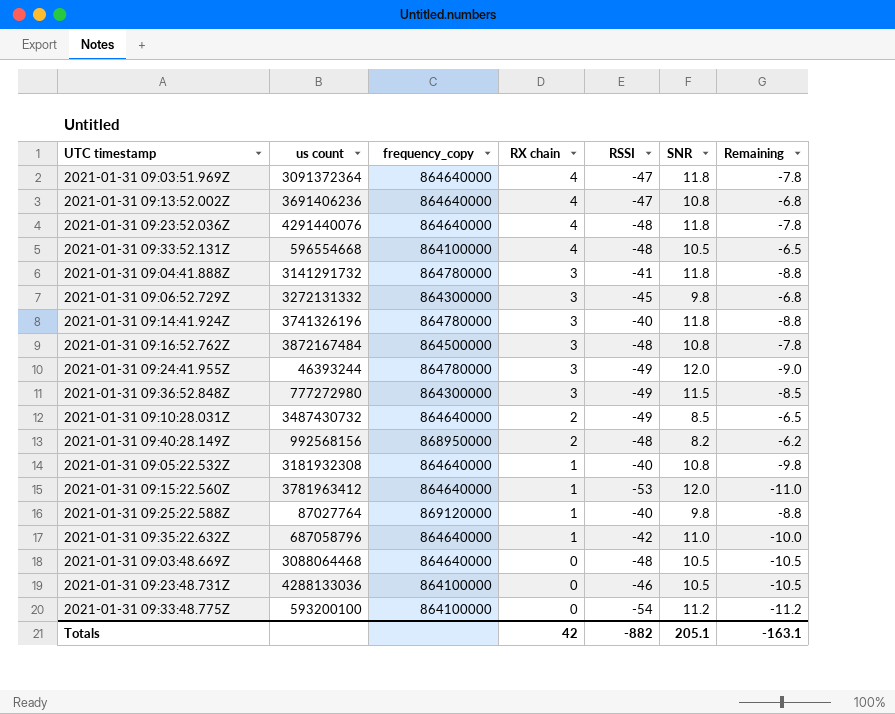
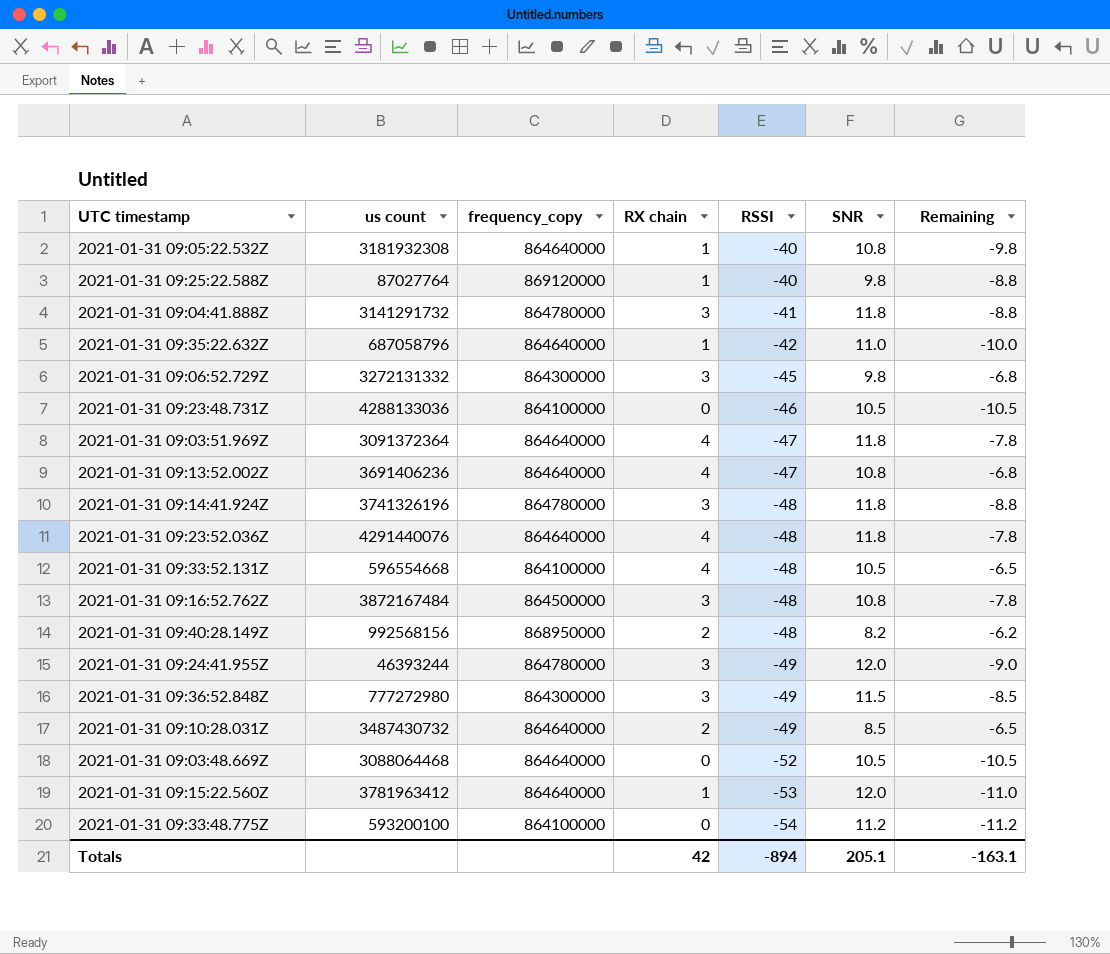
row order: RX chain descending -> RSSI descending
2021-01-31 09:14:41.924Z | RSSI: -40 -> -48
2021-01-31 09:03:48.669Z | RSSI: -48 -> -52
Totals | RSSI: -882 -> -894

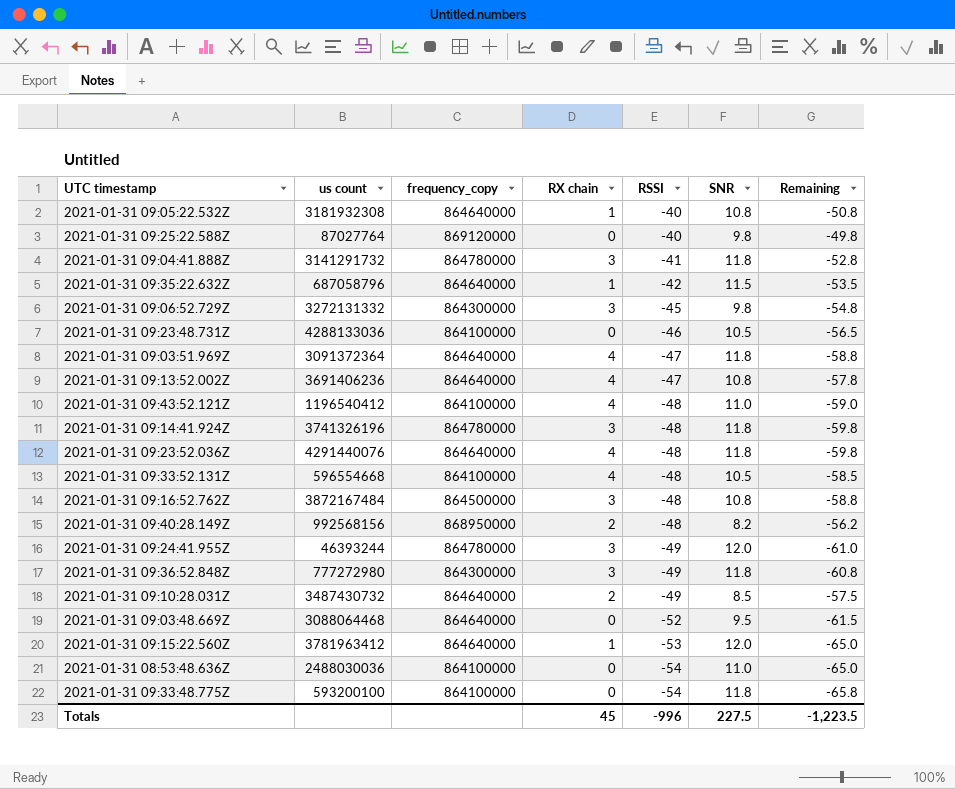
column Remaining | formula: [RX chain] - [SNR] -> [RSSI] - [SNR]
2021-01-31 09:25:22.588Z | RX chain: 1 -> 0
2021-01-31 09:35:22.632Z | SNR: 11.0 -> 11.5
row 2021-01-31 09:43:52.121Z: none -> 1196540412 | 864100000 | 4 | -48 | 11.0 | -59.0
2021-01-31 09:36:52.848Z | SNR: 11.5 -> 11.8
2021-01-31 09:03:48.669Z | SNR: 10.5 -> 9.5
row 2021-01-31 08:53:48.636Z: none -> 2488030036 | 864100000 | 0 | -54 | 11.0 | -65.0
2021-01-31 09:33:48.775Z | SNR: 11.2 -> 11.8
Totals | RX chain: 42 -> 45
Totals | RSSI: -894 -> -996
Totals | SNR: 205.1 -> 227.5
Totals | Remaining: -163.1 -> -1,223.5

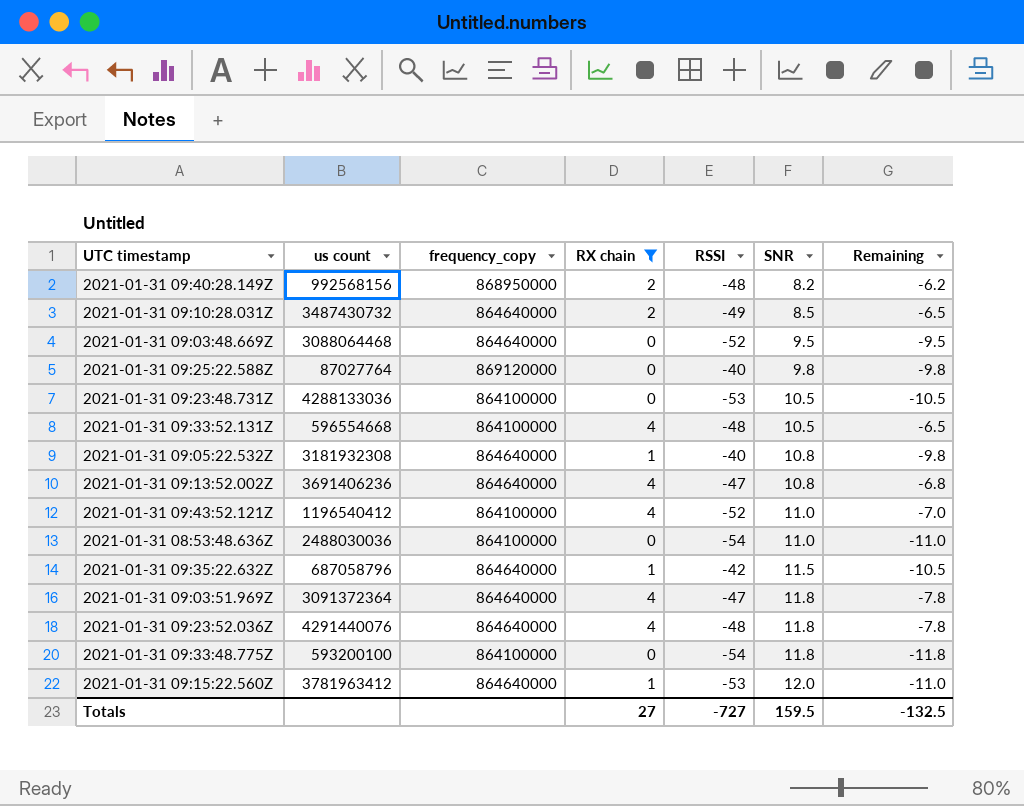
filter: none -> RX chain != 3
row order: RSSI descending -> SNR ascending
column Remaining | formula: [RSSI] - [SNR] -> [RX chain] - [SNR]
2021-01-31 09:23:48.731Z | RSSI: -46 -> -53
2021-01-31 09:43:52.121Z | RSSI: -48 -> -52
Totals | RX chain: 45 -> 27
Totals | RSSI: -996 -> -727
Totals | SNR: 227.5 -> 159.5
Totals | Remaining: -1,223.5 -> -132.5

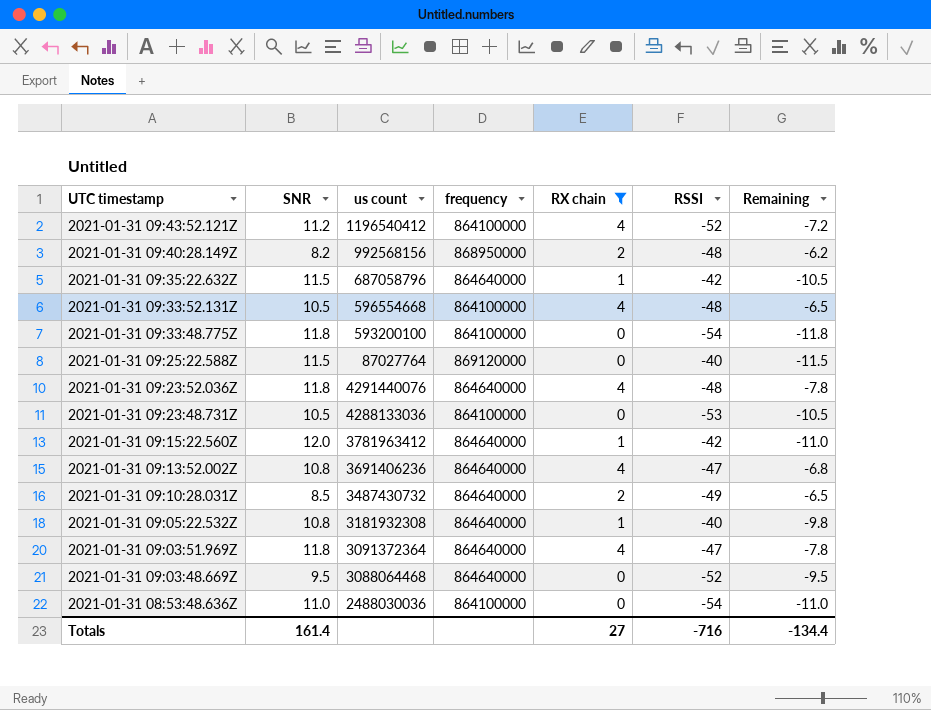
row order: SNR ascending -> UTC timestamp descending
column SNR | position: 6 -> 2
column name: frequency_copy -> frequency
2021-01-31 09:43:52.121Z | SNR: 11.0 -> 11.2
2021-01-31 09:43:52.121Z | Remaining: -7.0 -> -7.2
2021-01-31 09:25:22.588Z | SNR: 9.8 -> 11.5
2021-01-31 09:25:22.588Z | Remaining: -9.8 -> -11.5
2021-01-31 09:15:22.560Z | RSSI: -53 -> -42
Totals | SNR: 159.5 -> 161.4
Totals | RSSI: -727 -> -716
Totals | Remaining: -132.5 -> -134.4

